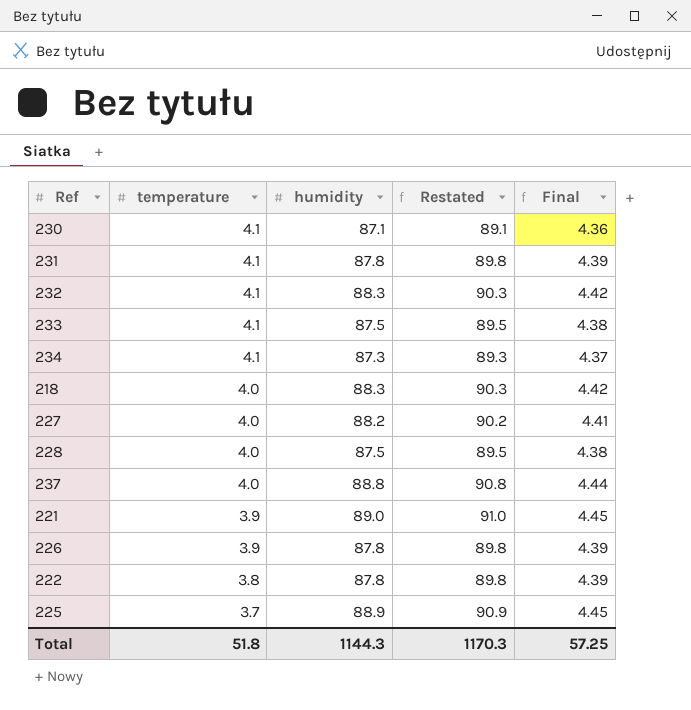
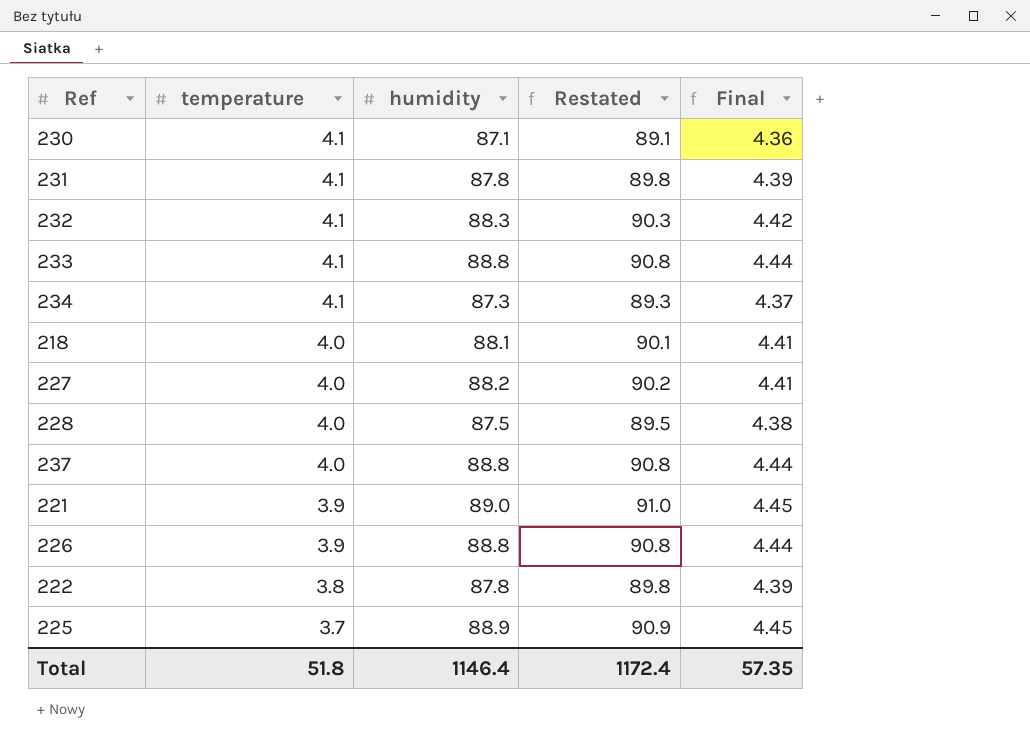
233 | humidity: 87.5 -> 88.8
233 | Restated: 89.5 -> 90.8
233 | Final: 4.38 -> 4.44
218 | humidity: 88.3 -> 88.1
218 | Restated: 90.3 -> 90.1
218 | Final: 4.42 -> 4.41
226 | humidity: 87.8 -> 88.8
226 | Restated: 89.8 -> 90.8
226 | Final: 4.39 -> 4.44
Total | humidity: 1144.3 -> 1146.4
Total | Restated: 1170.3 -> 1172.4
Total | Final: 57.25 -> 57.35

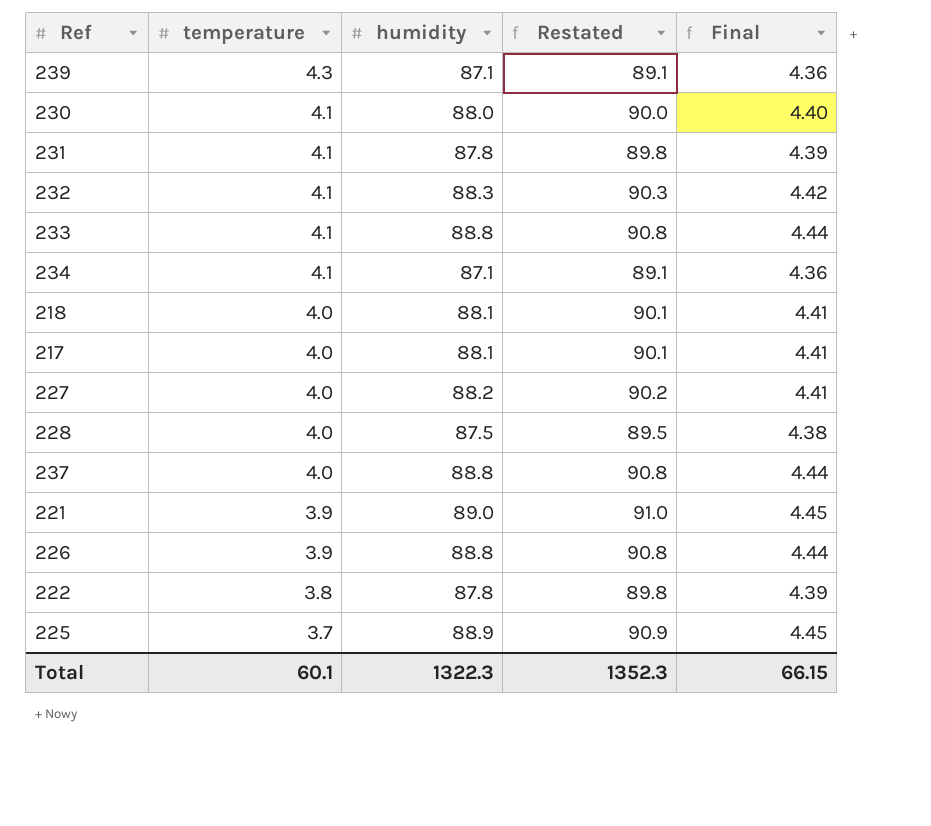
row 239: none -> 4.3 | 87.1 | 89.1 | 4.36
230 | humidity: 87.1 -> 88.0
230 | Restated: 89.1 -> 90.0
230 | Final: 4.36 -> 4.40
234 | humidity: 87.3 -> 87.1
234 | Restated: 89.3 -> 89.1
234 | Final: 4.37 -> 4.36
row 217: none -> 4.0 | 88.1 | 90.1 | 4.41
Total | temperature: 51.8 -> 60.1
Total | humidity: 1146.4 -> 1322.3
Total | Restated: 1172.4 -> 1352.3
Total | Final: 57.35 -> 66.15

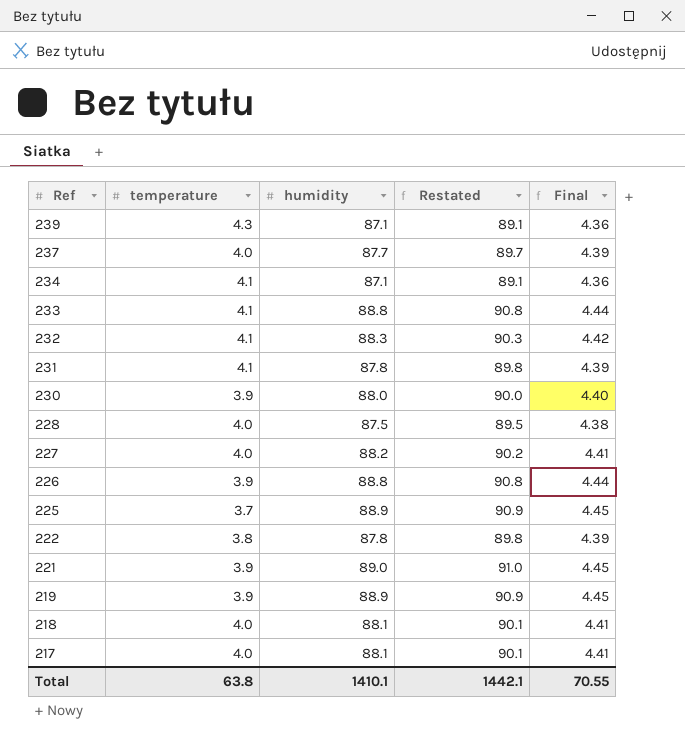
row order: temperature descending -> Ref descending
237 | humidity: 88.8 -> 87.7
237 | Restated: 90.8 -> 89.7
237 | Final: 4.44 -> 4.39
230 | temperature: 4.1 -> 3.9
row 219: none -> 3.9 | 88.9 | 90.9 | 4.45
Total | temperature: 60.1 -> 63.8
Total | humidity: 1322.3 -> 1410.1
Total | Restated: 1352.3 -> 1442.1
Total | Final: 66.15 -> 70.55

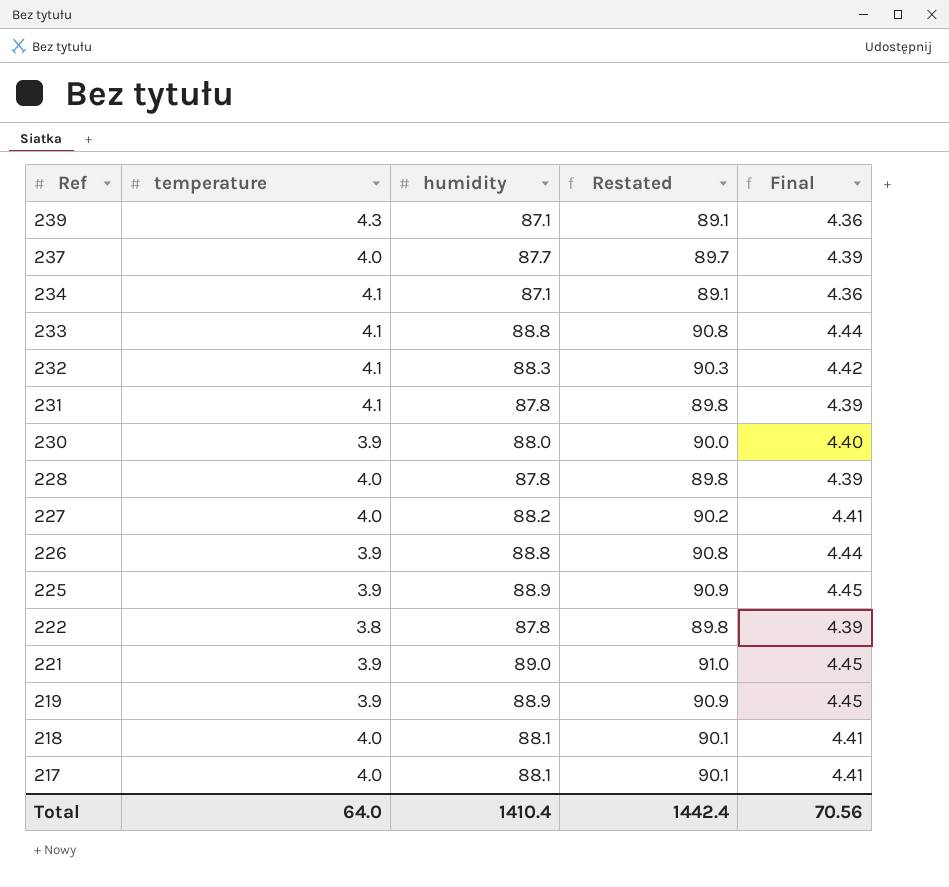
228 | humidity: 87.5 -> 87.8
228 | Restated: 89.5 -> 89.8
228 | Final: 4.38 -> 4.39
225 | temperature: 3.7 -> 3.9
Total | temperature: 63.8 -> 64.0
Total | humidity: 1410.1 -> 1410.4
Total | Restated: 1442.1 -> 1442.4
Total | Final: 70.55 -> 70.56

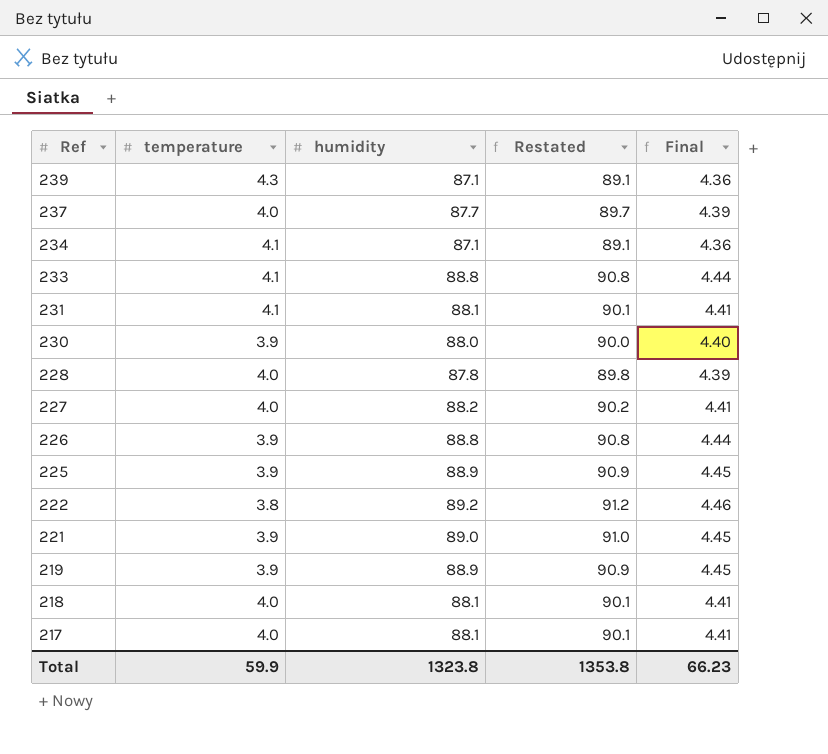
row 232: 4.1 | 88.3 | 90.3 | 4.42 -> none
231 | humidity: 87.8 -> 88.1
231 | Restated: 89.8 -> 90.1
231 | Final: 4.39 -> 4.41
222 | humidity: 87.8 -> 89.2
222 | Restated: 89.8 -> 91.2
222 | Final: 4.39 -> 4.46
Total | temperature: 64.0 -> 59.9
Total | humidity: 1410.4 -> 1323.8
Total | Restated: 1442.4 -> 1353.8
Total | Final: 70.56 -> 66.23

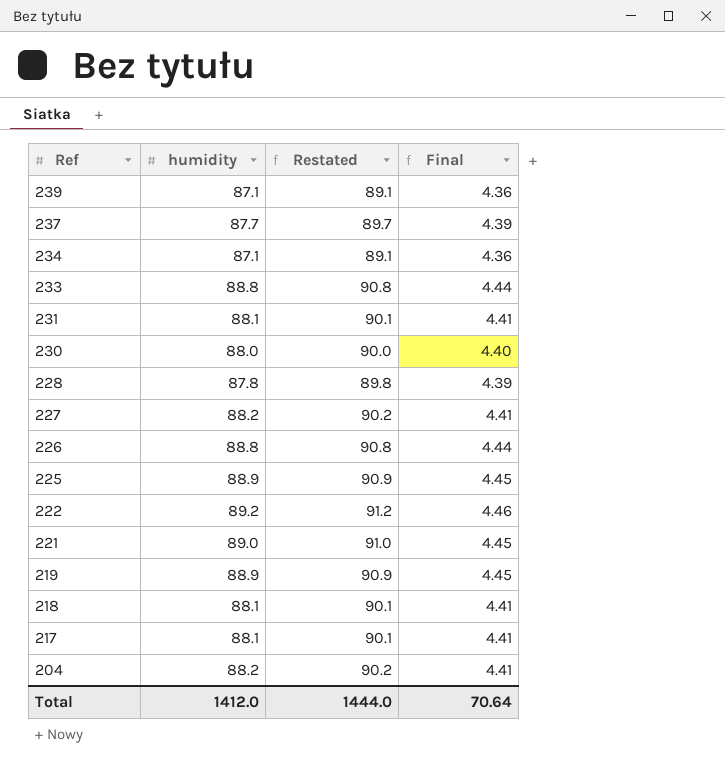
column temperature | position: 2 -> none
row 204: none -> 88.2 | 90.2 | 4.41
Total | humidity: 1323.8 -> 1412.0
Total | Restated: 1353.8 -> 1444.0
Total | Final: 66.23 -> 70.64

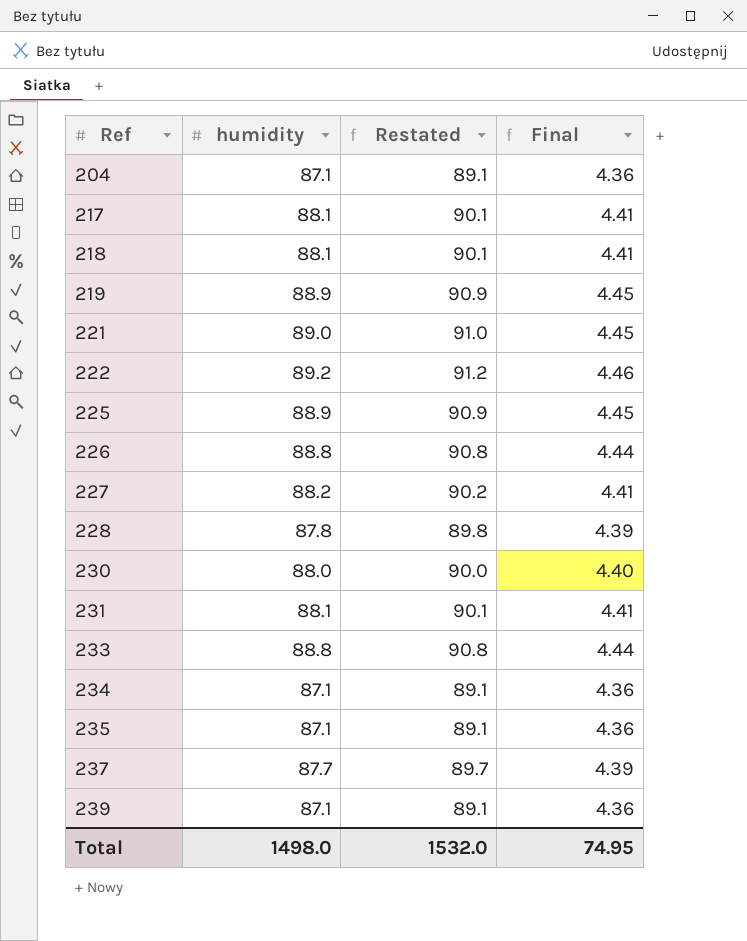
row order: Ref descending -> Ref ascending
204 | humidity: 88.2 -> 87.1
204 | Restated: 90.2 -> 89.1
204 | Final: 4.41 -> 4.36
row 235: none -> 87.1 | 89.1 | 4.36
Total | humidity: 1412.0 -> 1498.0
Total | Restated: 1444.0 -> 1532.0
Total | Final: 70.64 -> 74.95

